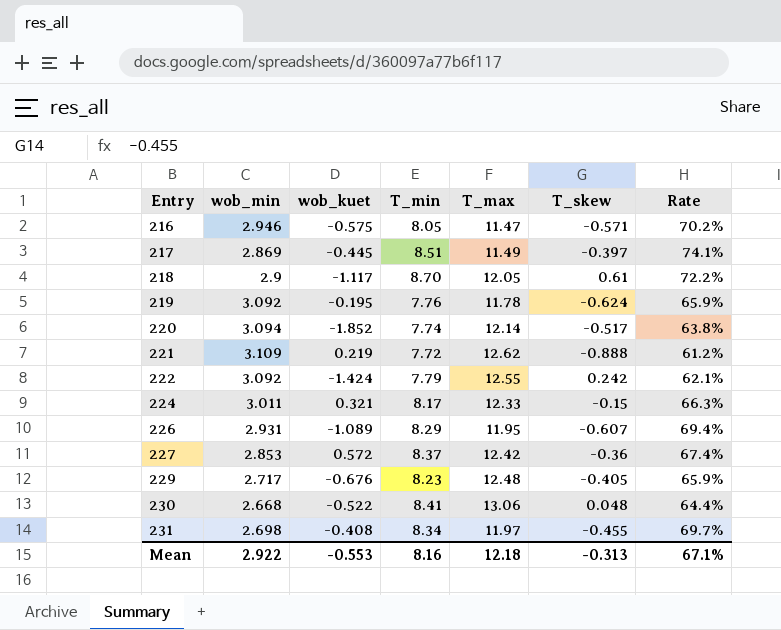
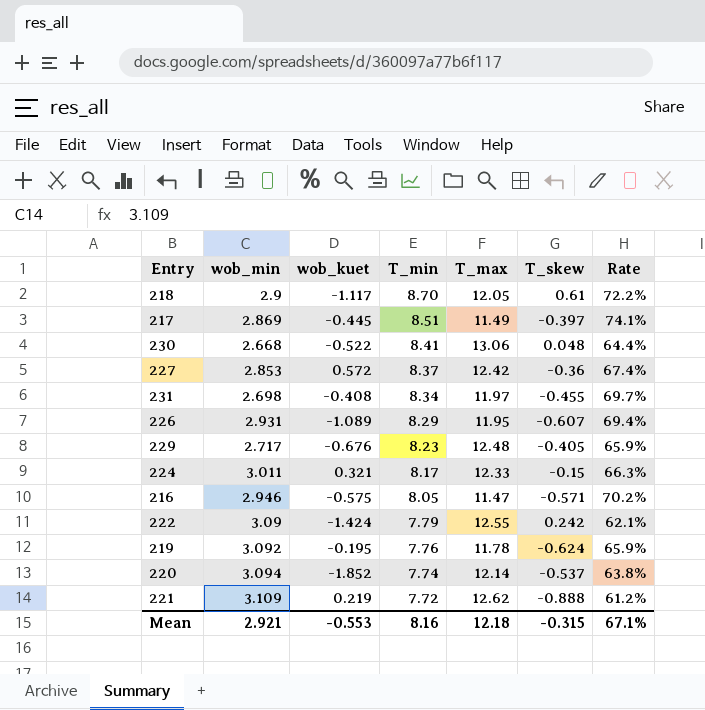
row order: Entry ascending -> T_min descending
222 | wob_min: 3.092 -> 3.09
220 | T_skew: -0.517 -> -0.537
Mean | wob_min: 2.922 -> 2.921
Mean | T_skew: -0.313 -> -0.315

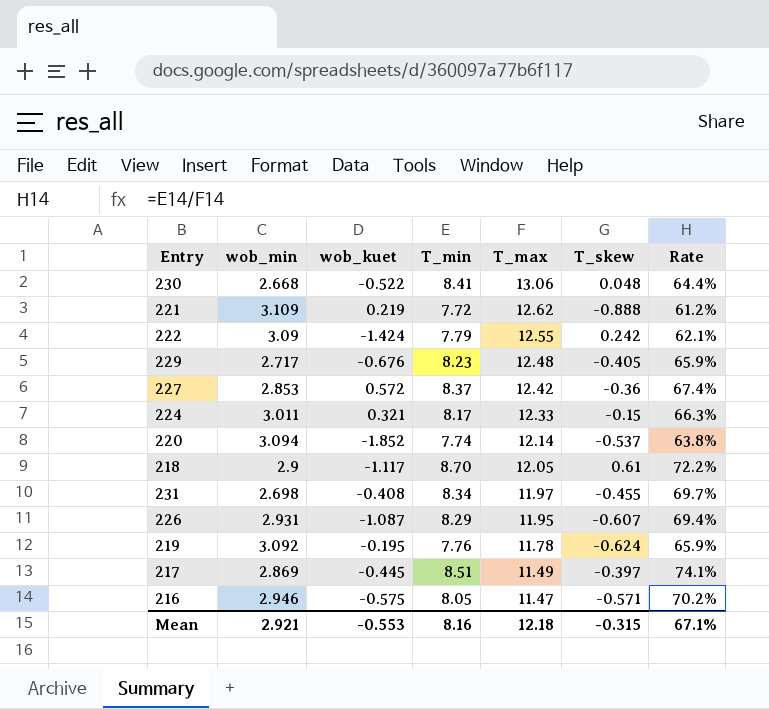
row order: T_min descending -> T_max descending
226 | wob_kuet: -1.089 -> -1.087

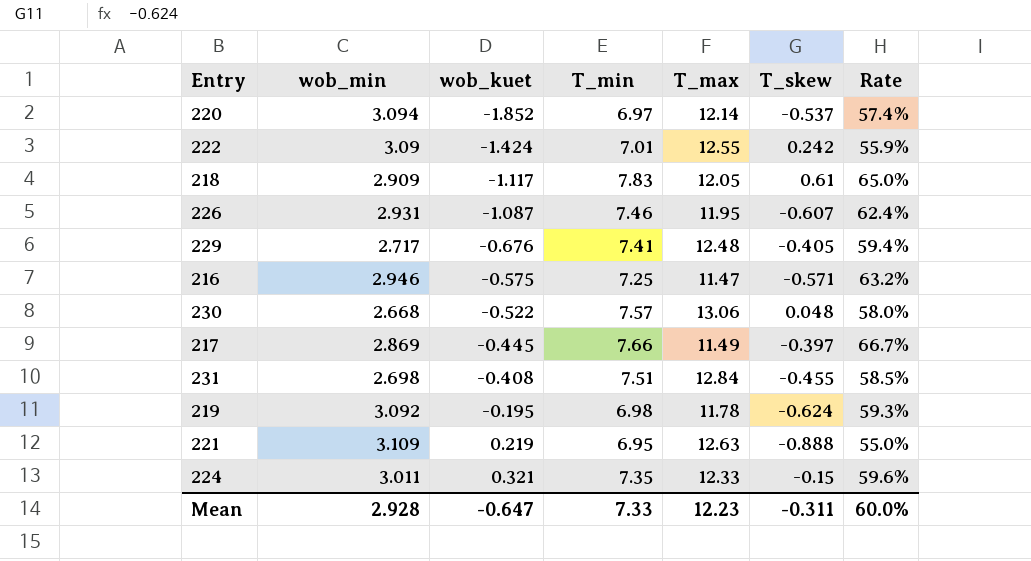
row order: T_max descending -> wob_kuet ascending
row 227: 2.853 | 0.572 | 8.37 | 12.42 | -0.36 | 67.4% -> none
220 | T_min: 7.74 -> 6.97
220 | Rate: 63.8% -> 57.4%
222 | T_min: 7.79 -> 7.01
222 | Rate: 62.1% -> 55.9%
218 | wob_min: 2.9 -> 2.909
218 | T_min: 8.70 -> 7.83
218 | Rate: 72.2% -> 65.0%
226 | T_min: 8.29 -> 7.46
226 | Rate: 69.4% -> 62.4%
229 | T_min: 8.23 -> 7.41
229 | Rate: 65.9% -> 59.4%
216 | T_min: 8.05 -> 7.25
216 | Rate: 70.2% -> 63.2%
230 | T_min: 8.41 -> 7.57
230 | Rate: 64.4% -> 58.0%
217 | T_min: 8.51 -> 7.66
217 | Rate: 74.1% -> 66.7%
231 | T_min: 8.34 -> 7.51
231 | T_max: 11.97 -> 12.84
231 | Rate: 69.7% -> 58.5%
219 | T_min: 7.76 -> 6.98
219 | Rate: 65.9% -> 59.3%
221 | T_min: 7.72 -> 6.95
221 | T_max: 12.62 -> 12.63
221 | Rate: 61.2% -> 55.0%
224 | T_min: 8.17 -> 7.35
224 | Rate: 66.3% -> 59.6%
Mean | wob_min: 2.921 -> 2.928
Mean | wob_kuet: -0.553 -> -0.647
Mean | T_min: 8.16 -> 7.33
Mean | T_max: 12.18 -> 12.23
Mean | T_skew: -0.315 -> -0.311
Mean | Rate: 67.1% -> 60.0%

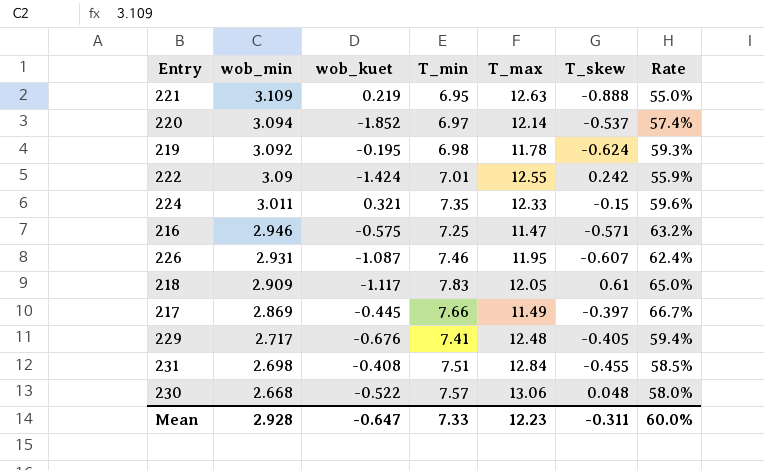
row order: wob_kuet ascending -> wob_min descending

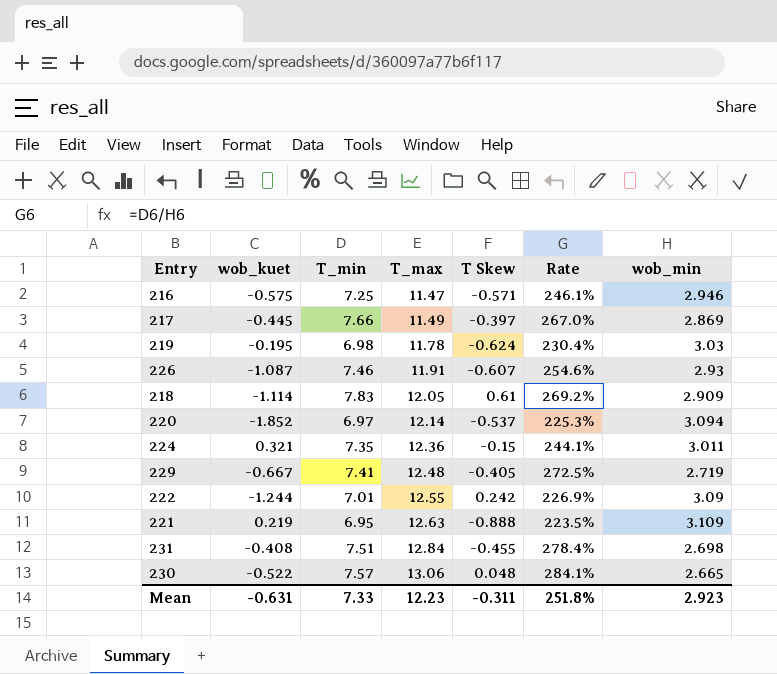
row order: wob_min descending -> T_max ascending
column name: T_skew -> T Skew
column Rate | formula: [T_min] / [T_max] -> [T_min] / [wob_min]
column wob_min | position: 2 -> 7
219 | wob_min: 3.092 -> 3.03
226 | T_max: 11.95 -> 11.91
226 | wob_min: 2.931 -> 2.93
218 | wob_kuet: -1.117 -> -1.114
224 | T_max: 12.33 -> 12.36
229 | wob_kuet: -0.676 -> -0.667
229 | wob_min: 2.717 -> 2.719
222 | wob_kuet: -1.424 -> -1.244
230 | wob_min: 2.668 -> 2.665
Mean | wob_kuet: -0.647 -> -0.631
Mean | Rate: 60.0% -> 251.8%
Mean | wob_min: 2.928 -> 2.923

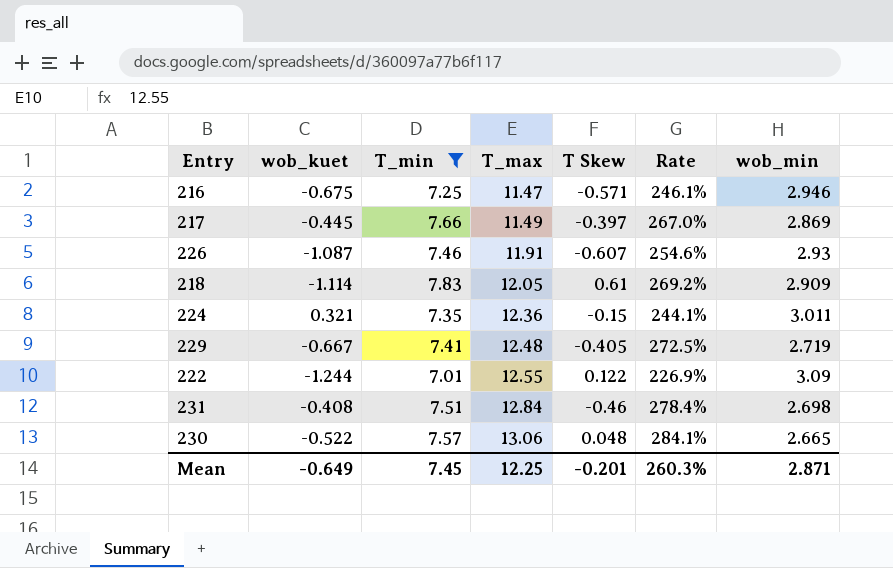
filter: none -> T_min >= 7.01
216 | wob_kuet: -0.575 -> -0.675
222 | T Skew: 0.242 -> 0.122
231 | T Skew: -0.455 -> -0.46
Mean | wob_kuet: -0.631 -> -0.649
Mean | T_min: 7.33 -> 7.45
Mean | T_max: 12.23 -> 12.25
Mean | T Skew: -0.311 -> -0.201
Mean | Rate: 251.8% -> 260.3%
Mean | wob_min: 2.923 -> 2.871

